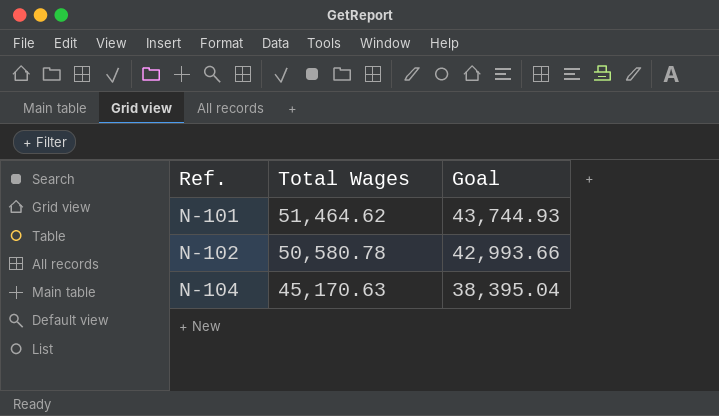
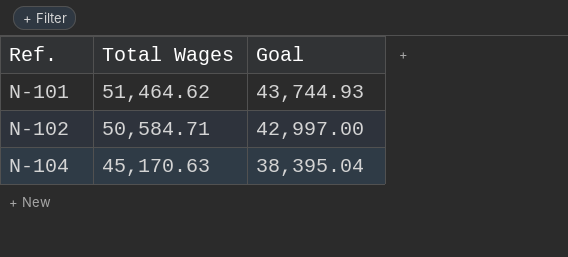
N-102 | Total Wages: 50,580.78 -> 50,584.71
N-102 | Goal: 42,993.66 -> 42,997.00

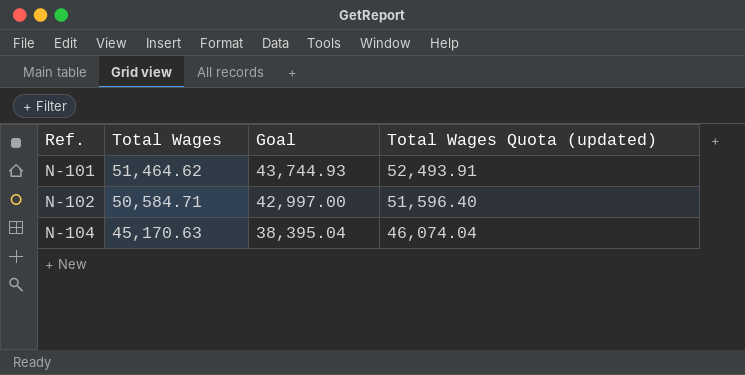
column Total Wages Quota (updated) | formula: none -> [Total Wages] * 1.02

